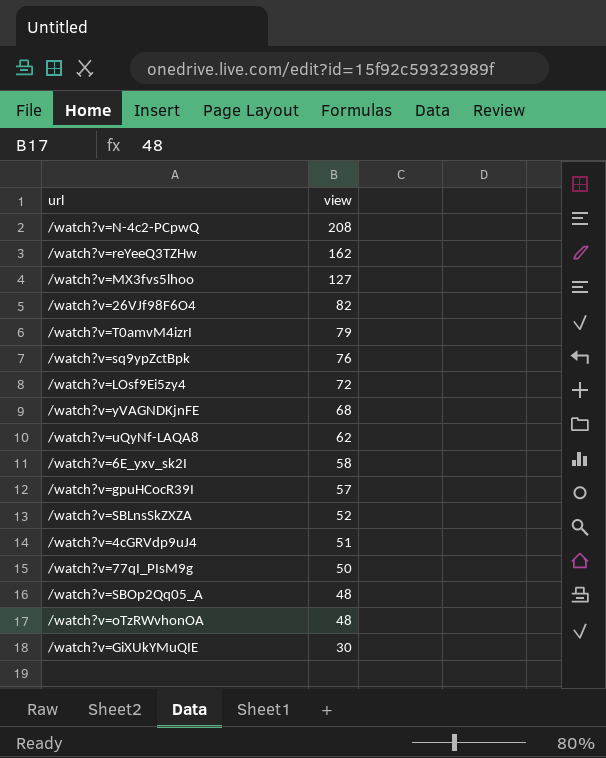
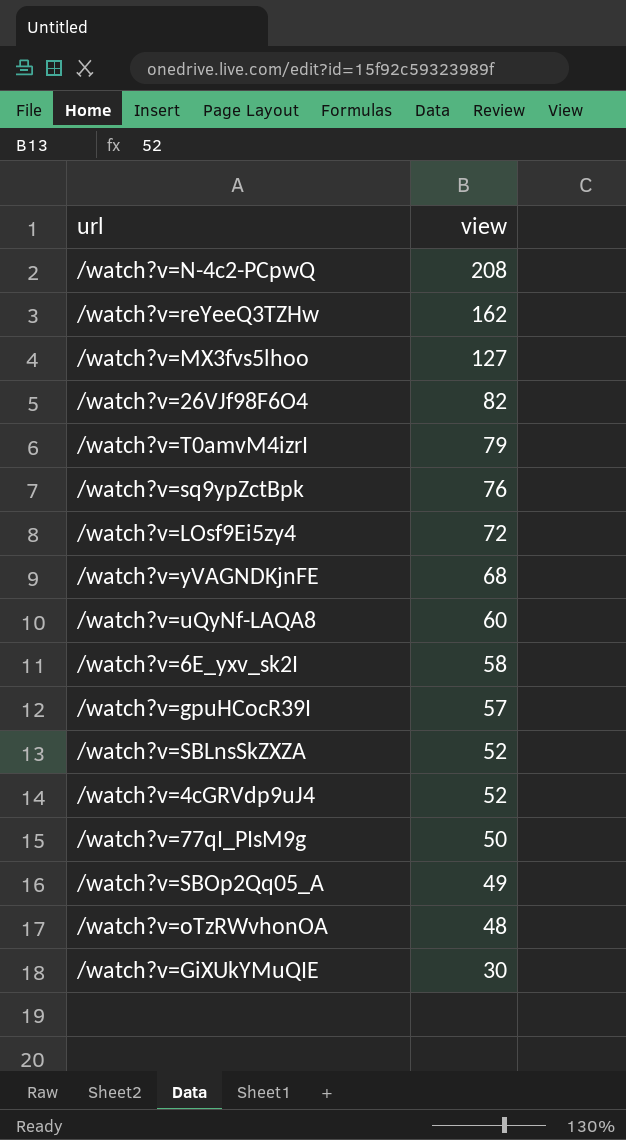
/watch?v=uQyNf-LAQA8 | view: 62 -> 60
/watch?v=4cGRVdp9uJ4 | view: 51 -> 52
/watch?v=SBOp2Qq05_A | view: 48 -> 49

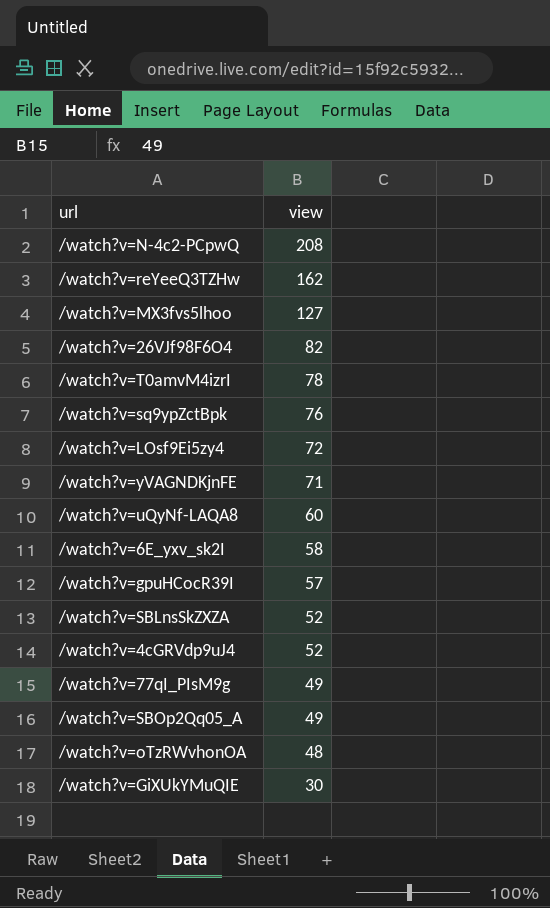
/watch?v=T0amvM4izrI | view: 79 -> 78
/watch?v=yVAGNDKjnFE | view: 68 -> 71
/watch?v=77qI_PIsM9g | view: 50 -> 49

